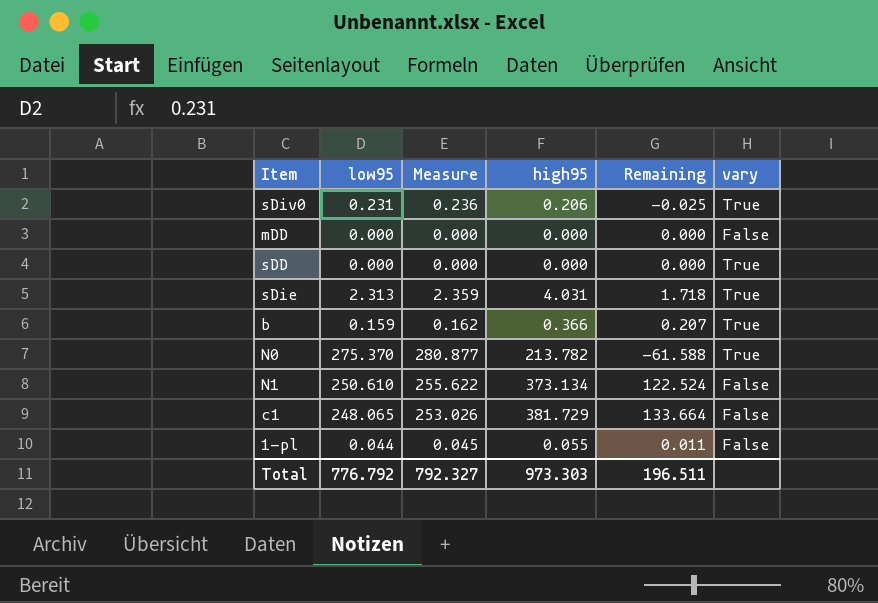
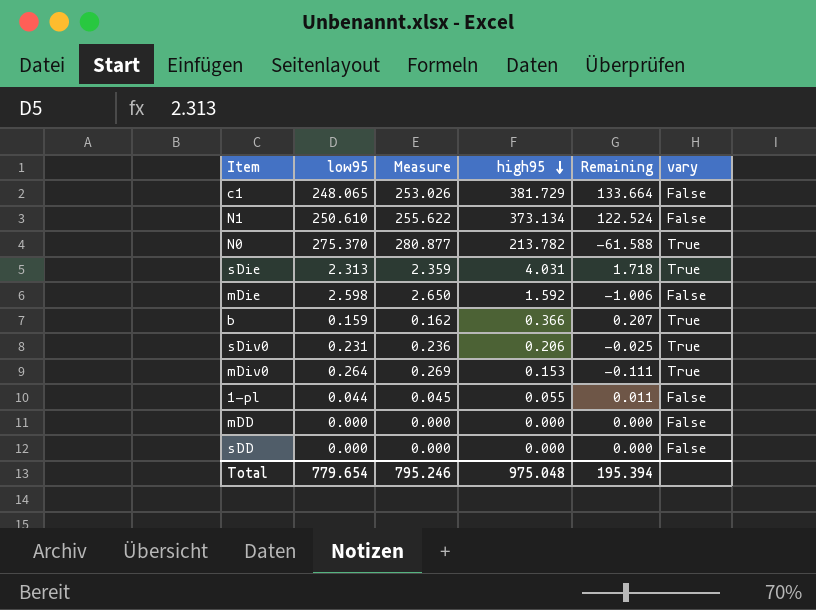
row order: none -> high95 descending
row mDie: none -> 2.598 | 2.650 | 1.592 | -1.006 | False
row mDiv0: none -> 0.264 | 0.269 | 0.153 | -0.111 | True
sDD | vary: True -> False
Total | low95: 776.792 -> 779.654
Total | Measure: 792.327 -> 795.246
Total | high95: 973.303 -> 975.048
Total | Remaining: 196.511 -> 195.394

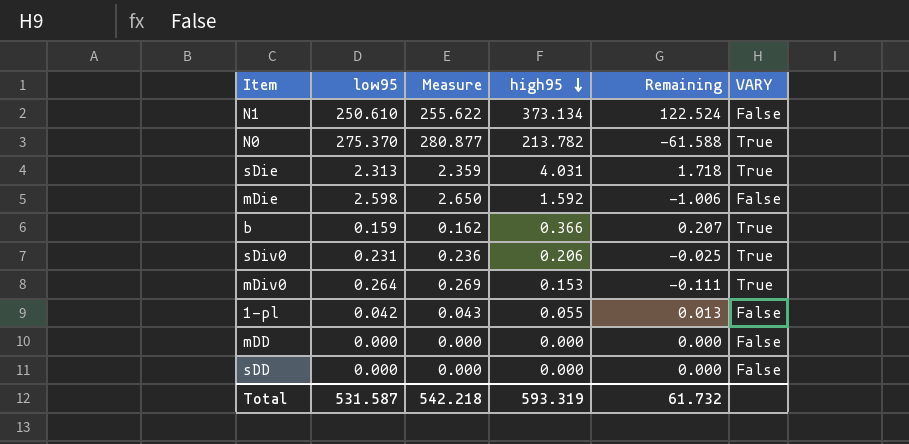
column name: vary -> VARY
row c1: 248.065 | 253.026 | 381.729 | 133.664 | False -> none
1-pl | low95: 0.044 -> 0.042
1-pl | Measure: 0.045 -> 0.043
1-pl | Remaining: 0.011 -> 0.013
Total | low95: 779.654 -> 531.587
Total | Measure: 795.246 -> 542.218
Total | high95: 975.048 -> 593.319
Total | Remaining: 195.394 -> 61.732

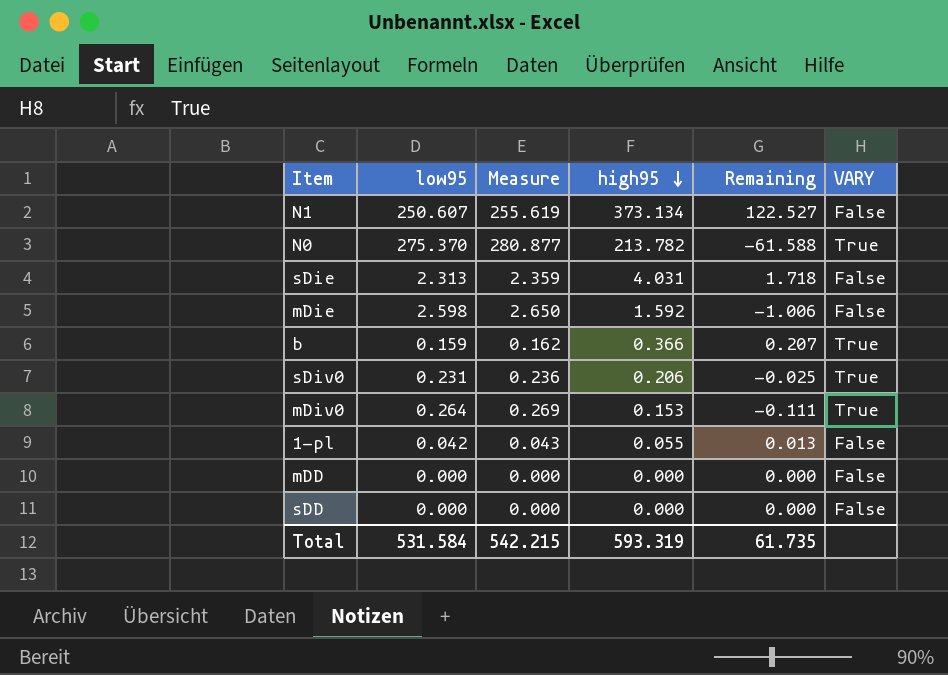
N1 | low95: 250.610 -> 250.607
N1 | Measure: 255.622 -> 255.619
N1 | Remaining: 122.524 -> 122.527
sDie | VARY: True -> False
Total | low95: 531.587 -> 531.584
Total | Measure: 542.218 -> 542.215
Total | Remaining: 61.732 -> 61.735

